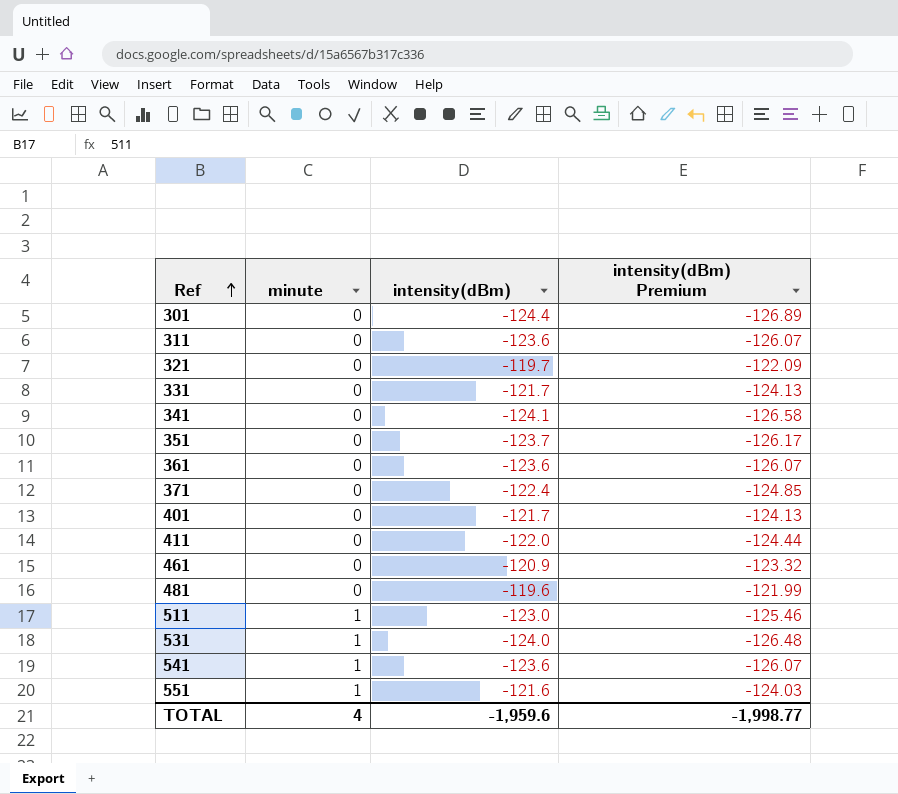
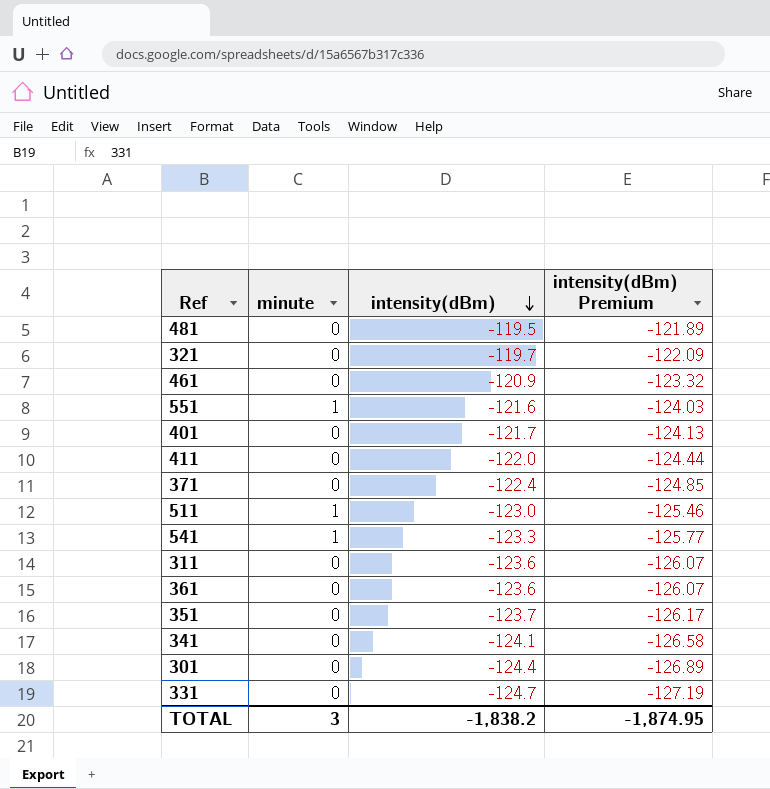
row order: Ref ascending -> intensity(dBm) descending
row 531: 1 | -124.0 | -126.48 -> none
481 | intensity(dBm): -119.6 -> -119.5
481 | intensity(dBm) Premium: -121.99 -> -121.89
541 | intensity(dBm): -123.6 -> -123.3
541 | intensity(dBm) Premium: -126.07 -> -125.77
331 | intensity(dBm): -121.7 -> -124.7
331 | intensity(dBm) Premium: -124.13 -> -127.19
TOTAL | minute: 4 -> 3
TOTAL | intensity(dBm): -1,959.6 -> -1,838.2
TOTAL | intensity(dBm) Premium: -1,998.77 -> -1,874.95

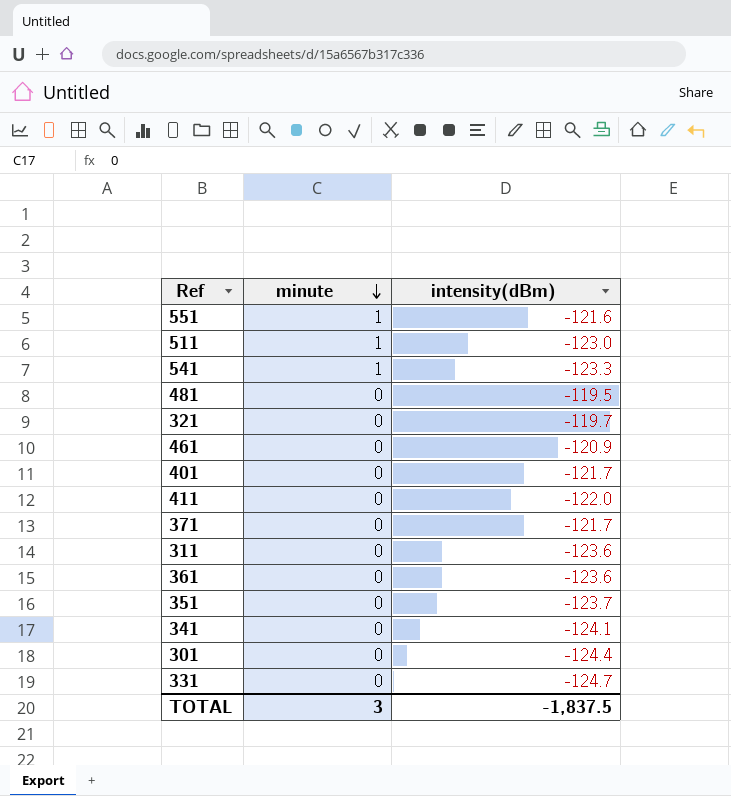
row order: intensity(dBm) descending -> minute descending
column intensity(dBm) Premium | formula: [intensity(dBm)] * 1.02 -> none
371 | intensity(dBm): -122.4 -> -121.7
TOTAL | intensity(dBm): -1,838.2 -> -1,837.5

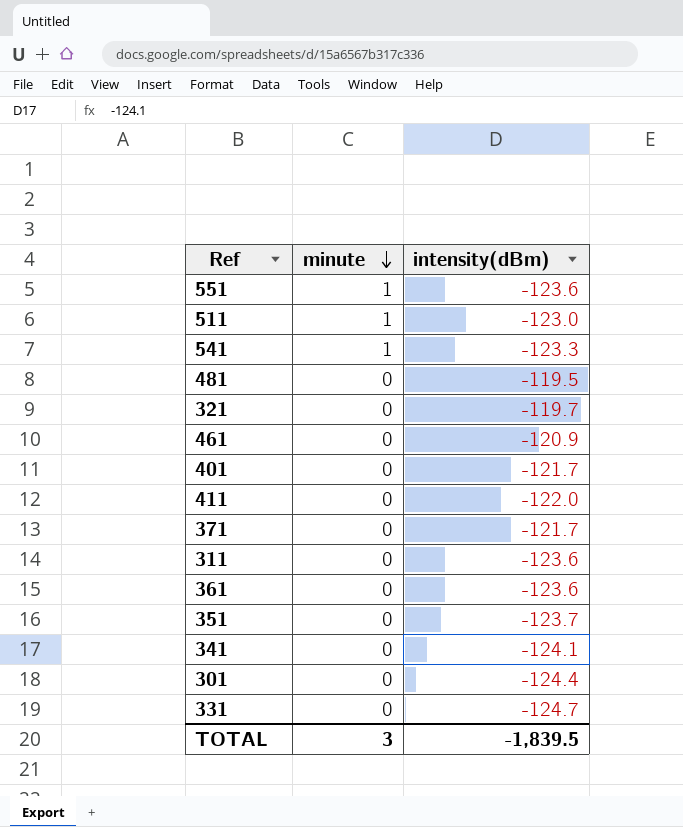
551 | intensity(dBm): -121.6 -> -123.6
TOTAL | intensity(dBm): -1,837.5 -> -1,839.5

